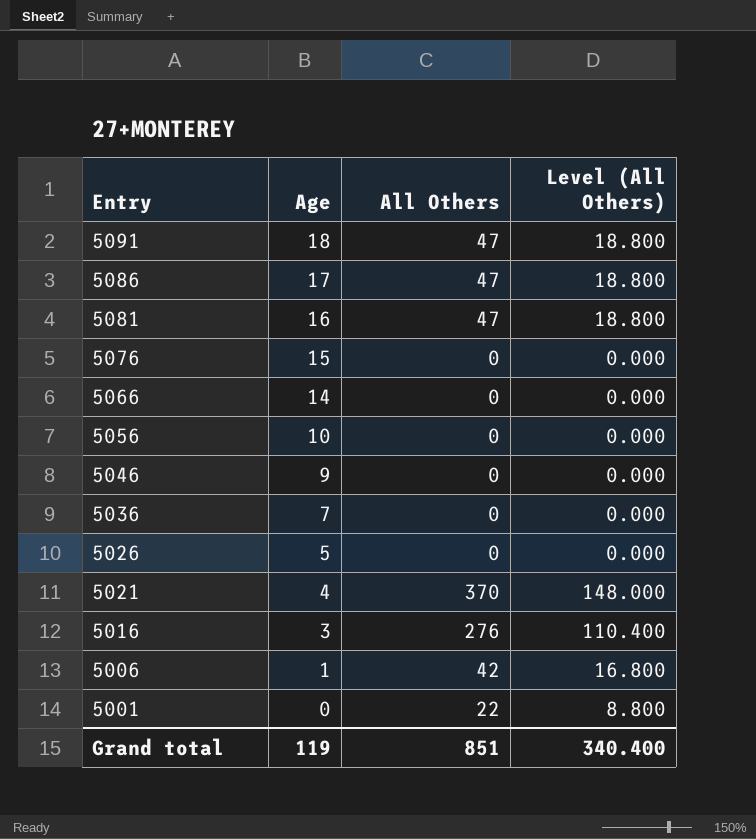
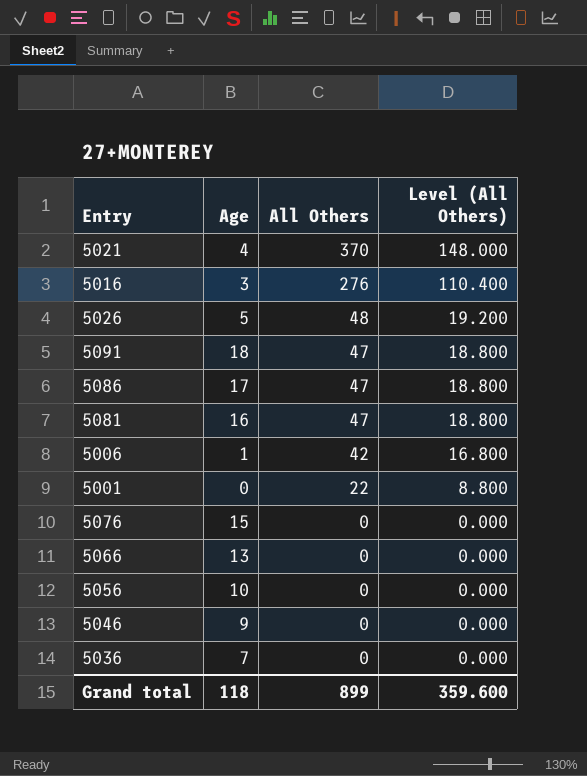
row order: Entry descending -> All Others descending
5026 | All Others: 0 -> 48
5026 | Level (All Others): 0.000 -> 19.200
5066 | Age: 14 -> 13
Grand total | Age: 119 -> 118
Grand total | All Others: 851 -> 899
Grand total | Level (All Others): 340.400 -> 359.600

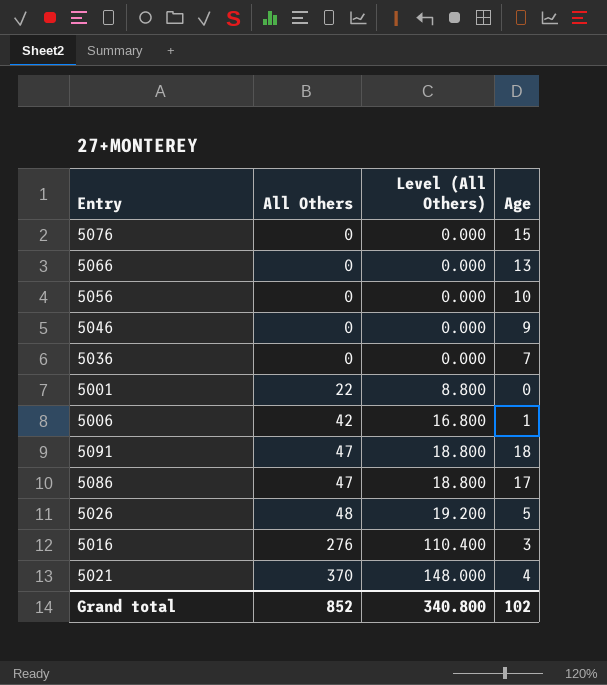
row order: All Others descending -> All Others ascending
column Age | position: 2 -> 4
row 5081: 16 | 47 | 18.800 -> none
Grand total | All Others: 899 -> 852
Grand total | Level (All Others): 359.600 -> 340.800
Grand total | Age: 118 -> 102

